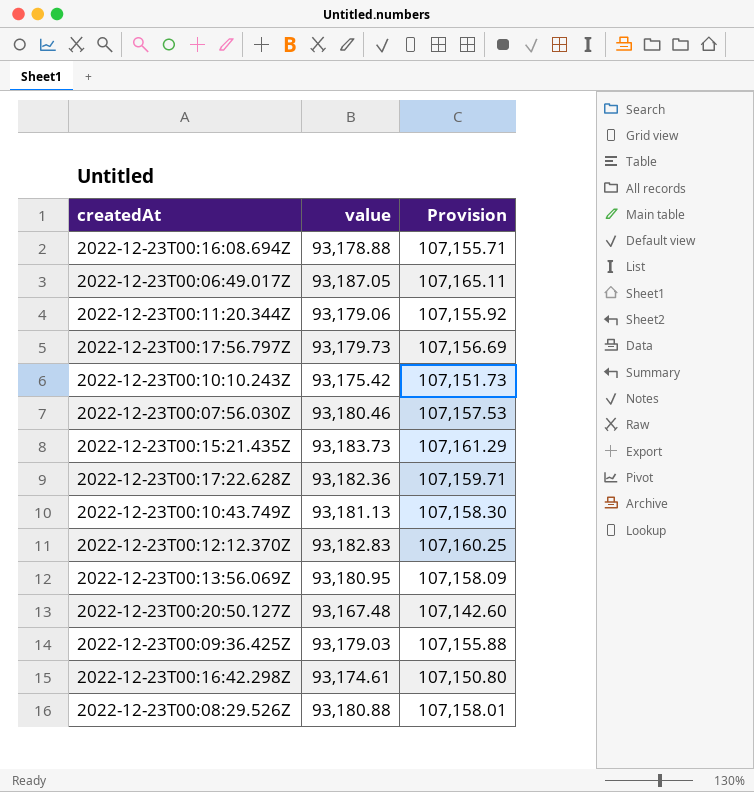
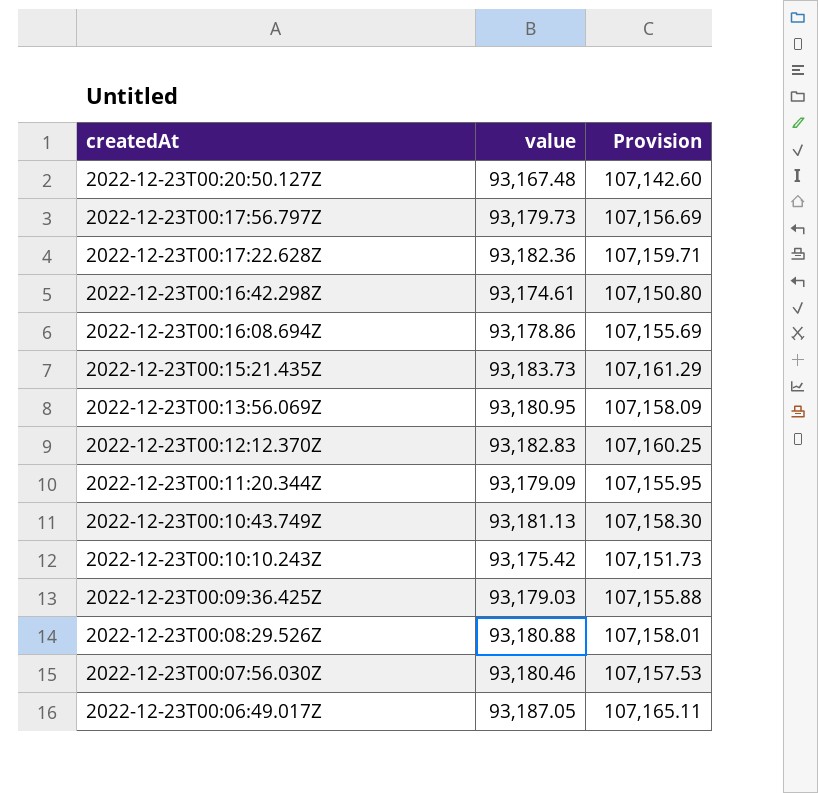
row order: none -> createdAt descending
2022-12-23T00:16:08.694Z | value: 93,178.88 -> 93,178.86
2022-12-23T00:16:08.694Z | Provision: 107,155.71 -> 107,155.69
2022-12-23T00:11:20.344Z | value: 93,179.06 -> 93,179.09
2022-12-23T00:11:20.344Z | Provision: 107,155.92 -> 107,155.95

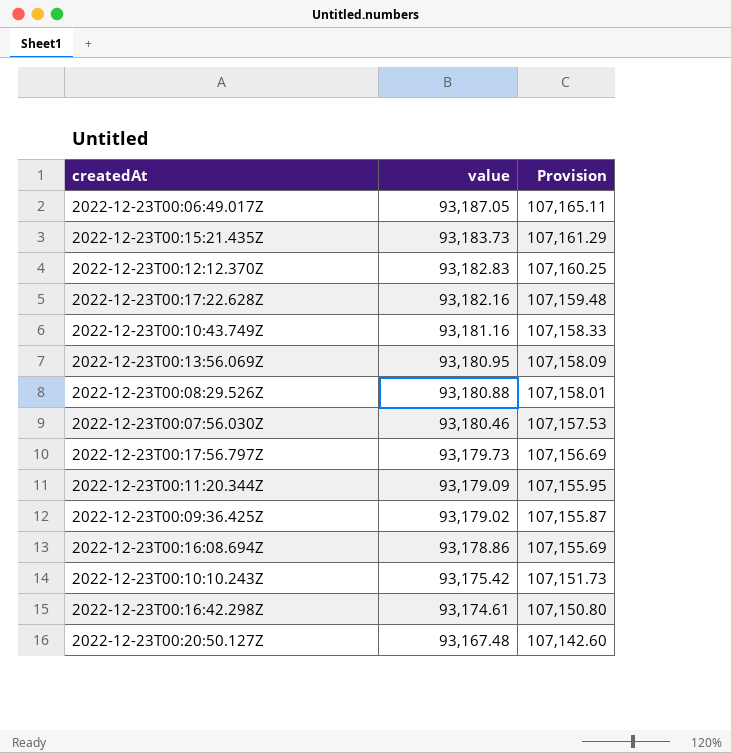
row order: createdAt descending -> value descending
2022-12-23T00:17:22.628Z | value: 93,182.36 -> 93,182.16
2022-12-23T00:17:22.628Z | Provision: 107,159.71 -> 107,159.48
2022-12-23T00:10:43.749Z | value: 93,181.13 -> 93,181.16
2022-12-23T00:10:43.749Z | Provision: 107,158.30 -> 107,158.33
2022-12-23T00:09:36.425Z | value: 93,179.03 -> 93,179.02
2022-12-23T00:09:36.425Z | Provision: 107,155.88 -> 107,155.87

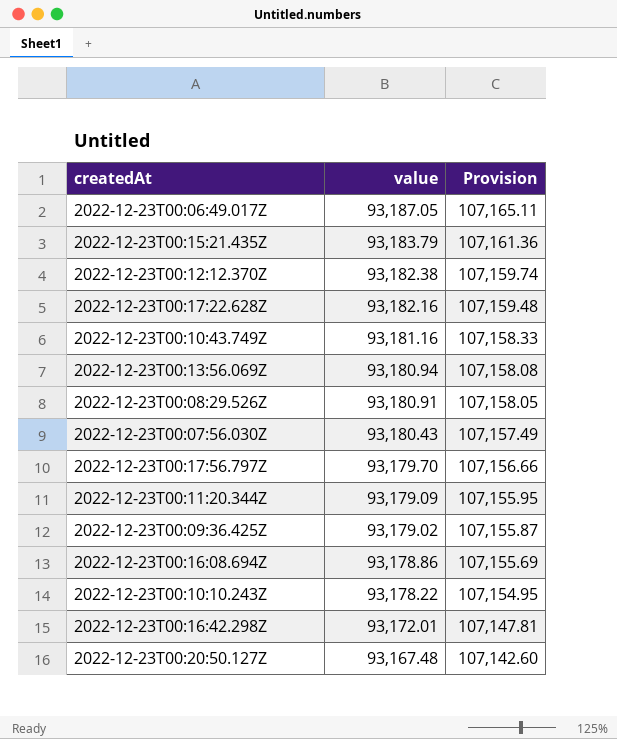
2022-12-23T00:15:21.435Z | value: 93,183.73 -> 93,183.79
2022-12-23T00:15:21.435Z | Provision: 107,161.29 -> 107,161.36
2022-12-23T00:12:12.370Z | value: 93,182.83 -> 93,182.38
2022-12-23T00:12:12.370Z | Provision: 107,160.25 -> 107,159.74
2022-12-23T00:13:56.069Z | value: 93,180.95 -> 93,180.94
2022-12-23T00:13:56.069Z | Provision: 107,158.09 -> 107,158.08
2022-12-23T00:08:29.526Z | value: 93,180.88 -> 93,180.91
2022-12-23T00:08:29.526Z | Provision: 107,158.01 -> 107,158.05
2022-12-23T00:07:56.030Z | value: 93,180.46 -> 93,180.43
2022-12-23T00:07:56.030Z | Provision: 107,157.53 -> 107,157.49
2022-12-23T00:17:56.797Z | value: 93,179.73 -> 93,179.70
2022-12-23T00:17:56.797Z | Provision: 107,156.69 -> 107,156.66
2022-12-23T00:10:10.243Z | value: 93,175.42 -> 93,178.22
2022-12-23T00:10:10.243Z | Provision: 107,151.73 -> 107,154.95
2022-12-23T00:16:42.298Z | value: 93,174.61 -> 93,172.01
2022-12-23T00:16:42.298Z | Provision: 107,150.80 -> 107,147.81

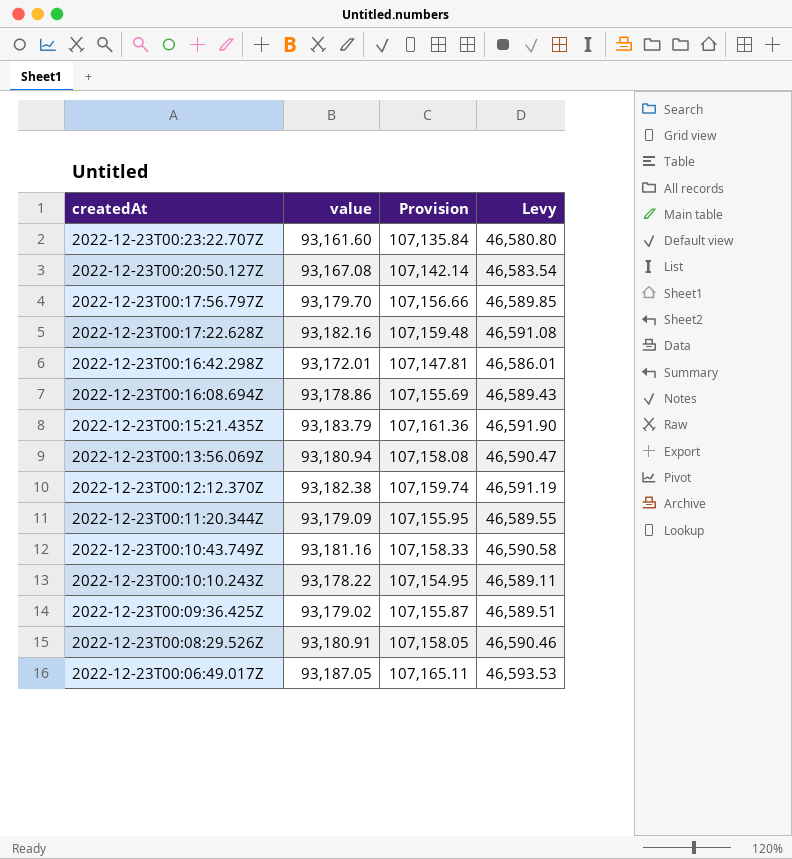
row order: value descending -> createdAt descending
column Levy | formula: none -> [value] * 0.5
row 2022-12-23T00:07:56.030Z: 93,180.43 | 107,157.49 -> none
row 2022-12-23T00:23:22.707Z: none -> 93,161.60 | 107,135.84 | 46,580.80
2022-12-23T00:20:50.127Z | value: 93,167.48 -> 93,167.08
2022-12-23T00:20:50.127Z | Provision: 107,142.60 -> 107,142.14

